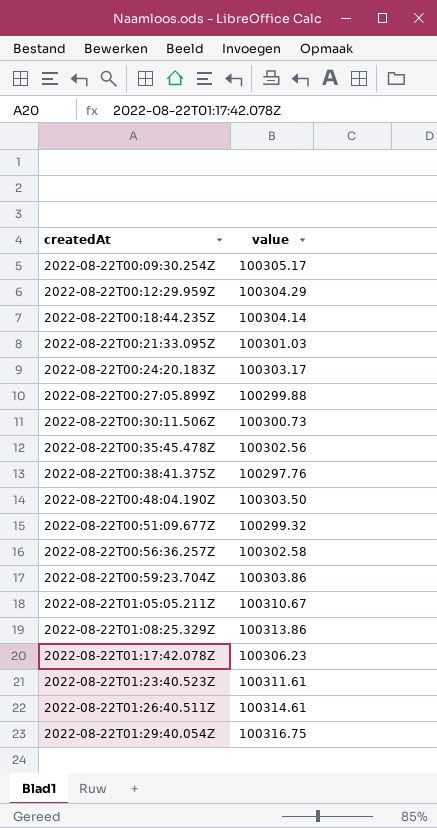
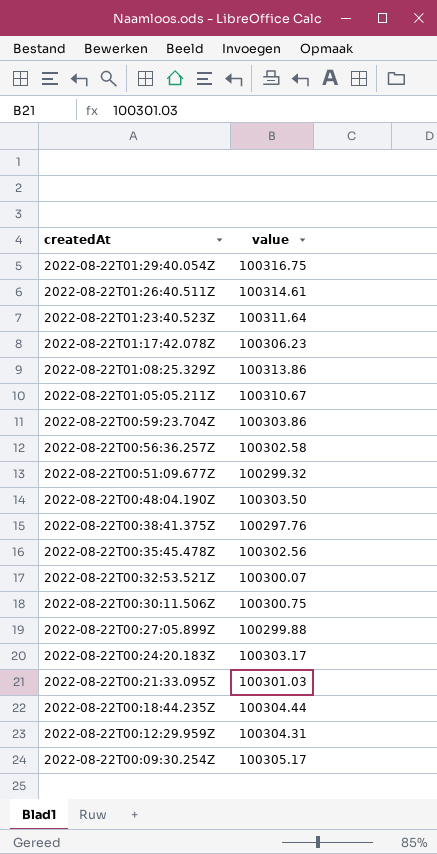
row order: createdAt ascending -> createdAt descending
2022-08-22T01:23:40.523Z | value: 100311.61 -> 100311.64
row 2022-08-22T00:32:53.521Z: none -> 100300.07
2022-08-22T00:30:11.506Z | value: 100300.73 -> 100300.75
2022-08-22T00:18:44.235Z | value: 100304.14 -> 100304.44
2022-08-22T00:12:29.959Z | value: 100304.29 -> 100304.31

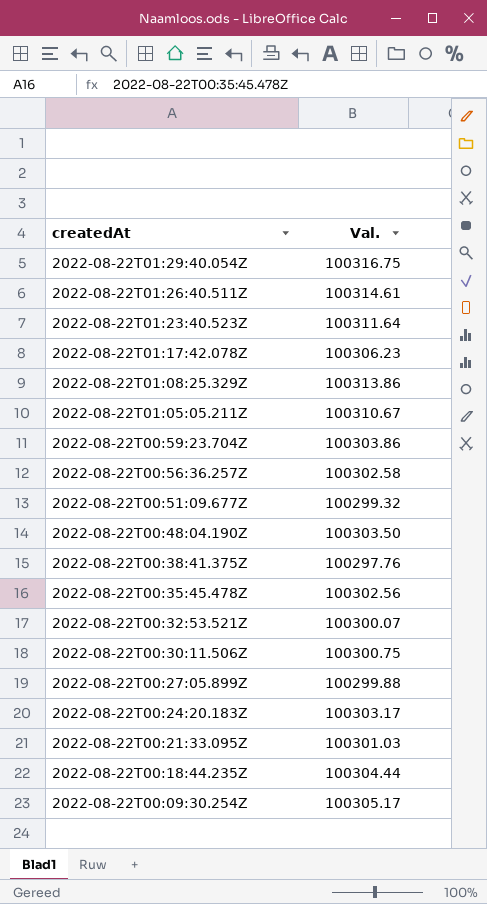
column name: value -> Val.
row 2022-08-22T00:12:29.959Z: 100304.31 -> none

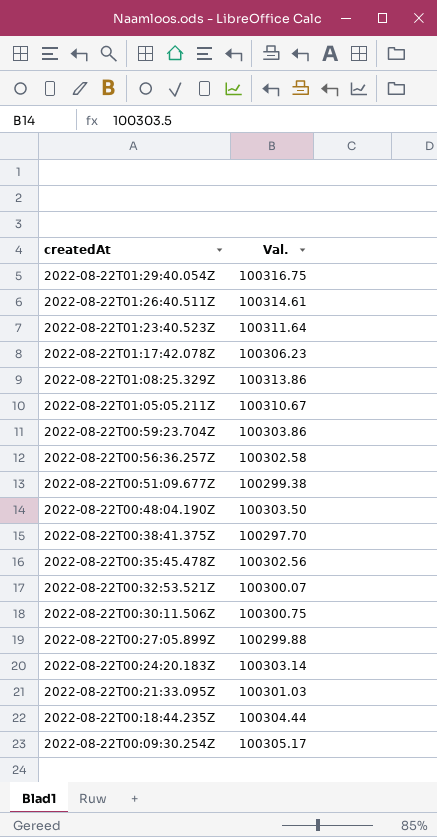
2022-08-22T00:51:09.677Z | Val.: 100299.32 -> 100299.38
2022-08-22T00:38:41.375Z | Val.: 100297.76 -> 100297.70
2022-08-22T00:24:20.183Z | Val.: 100303.17 -> 100303.14

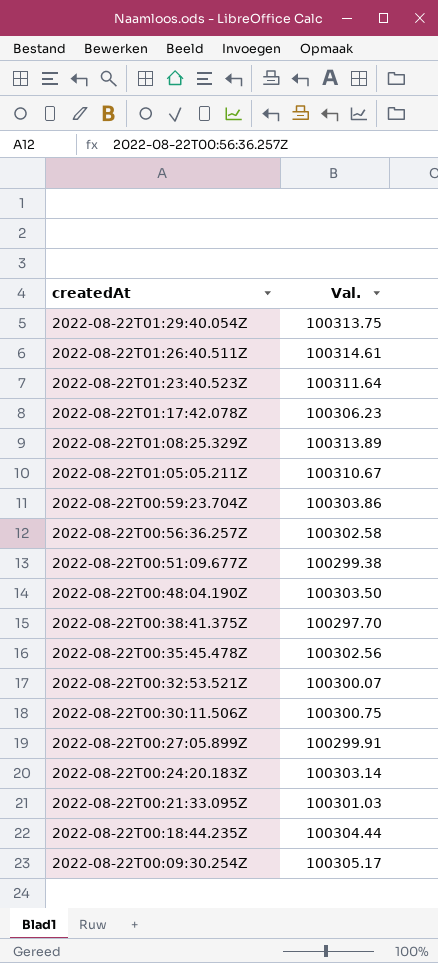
2022-08-22T01:29:40.054Z | Val.: 100316.75 -> 100313.75
2022-08-22T01:08:25.329Z | Val.: 100313.86 -> 100313.89
2022-08-22T00:27:05.899Z | Val.: 100299.88 -> 100299.91

